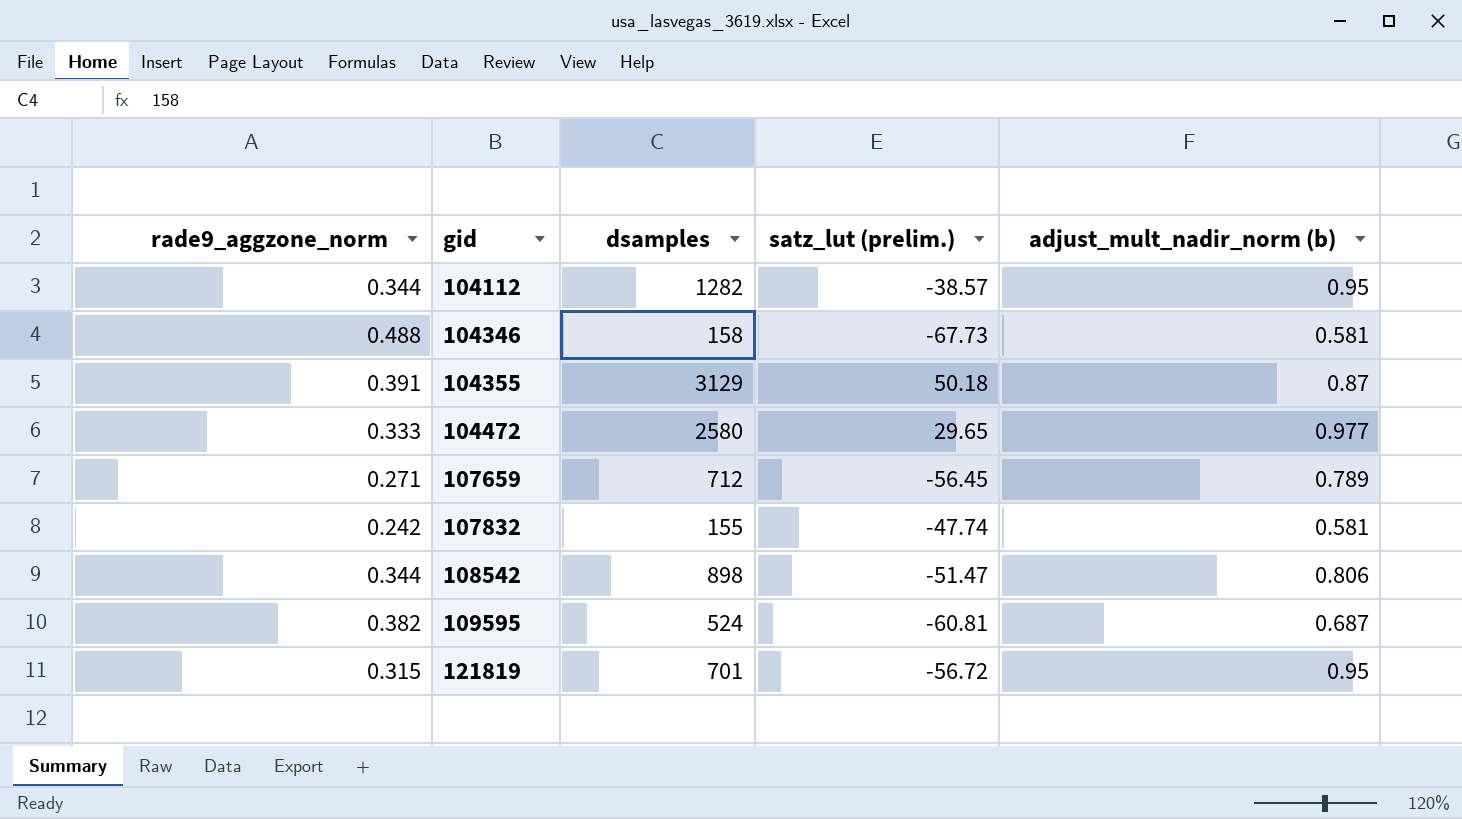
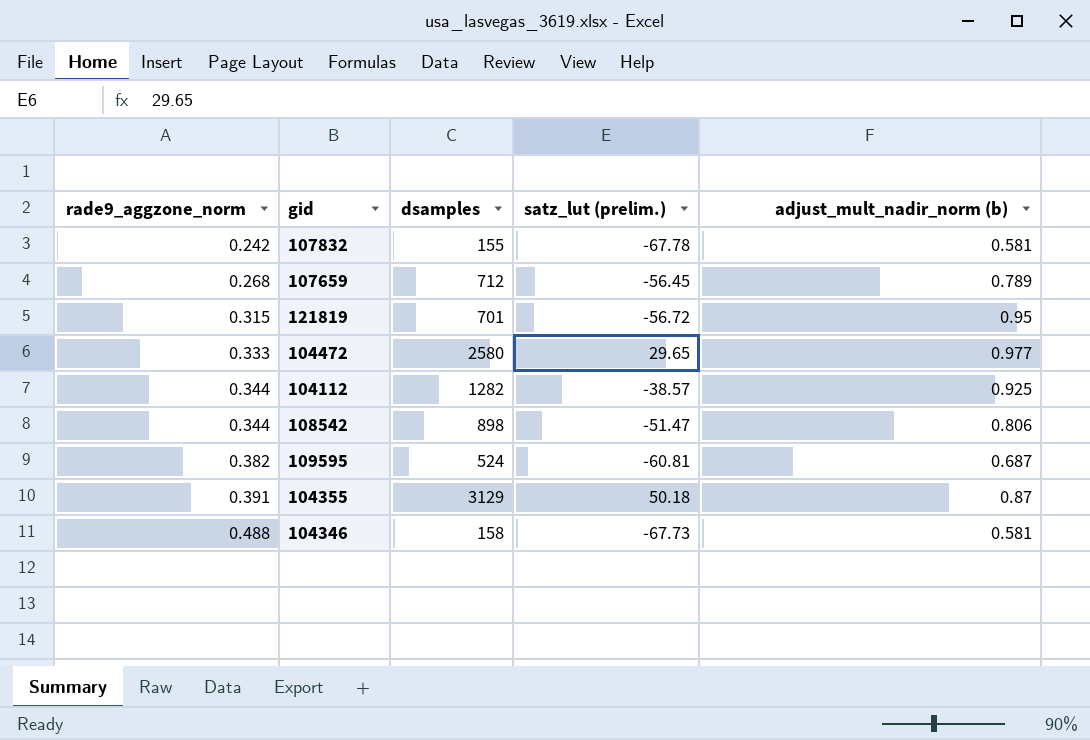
row order: gid ascending -> rade9_aggzone_norm ascending
107832 | satz_lut (prelim.): -47.74 -> -67.78
107659 | rade9_aggzone_norm: 0.271 -> 0.268
104112 | adjust_mult_nadir_norm (b): 0.95 -> 0.925

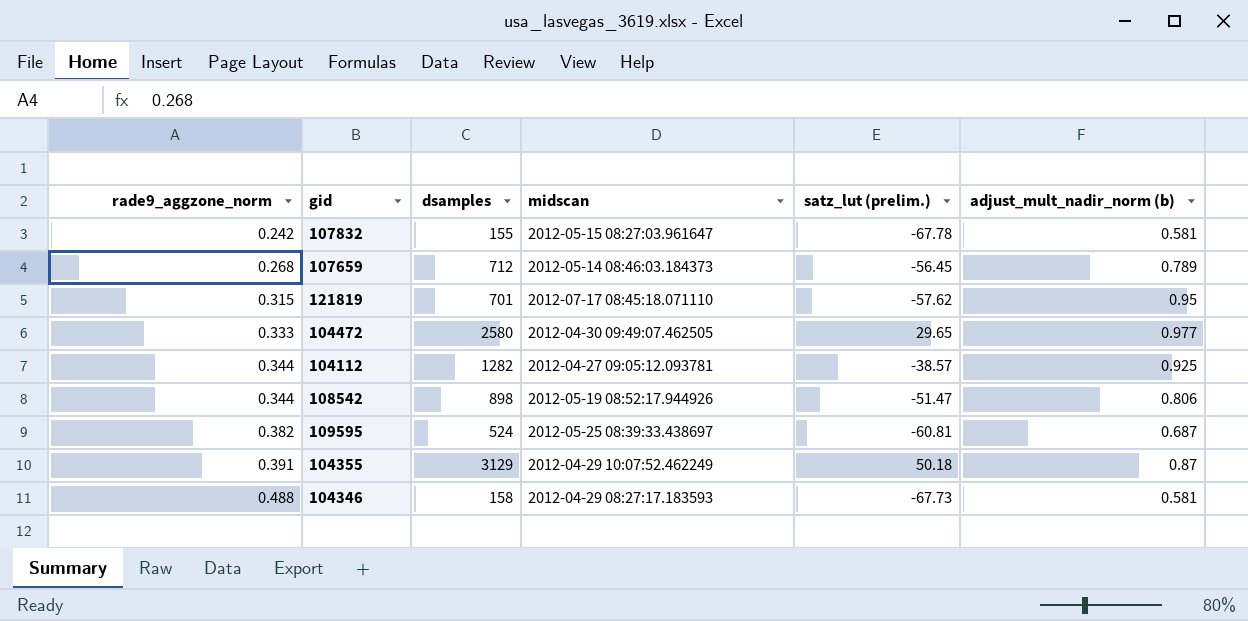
column midscan | position: none -> 4
121819 | satz_lut (prelim.): -56.72 -> -57.62

